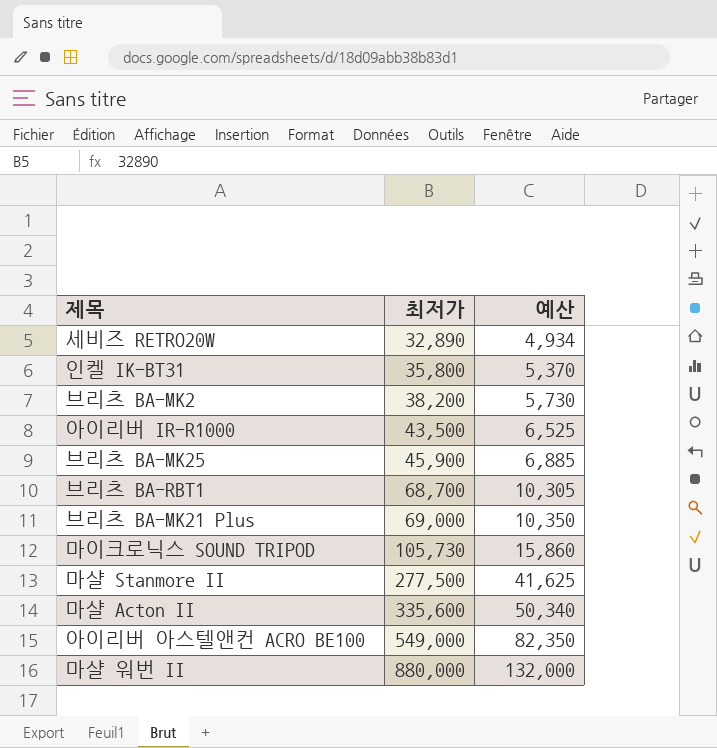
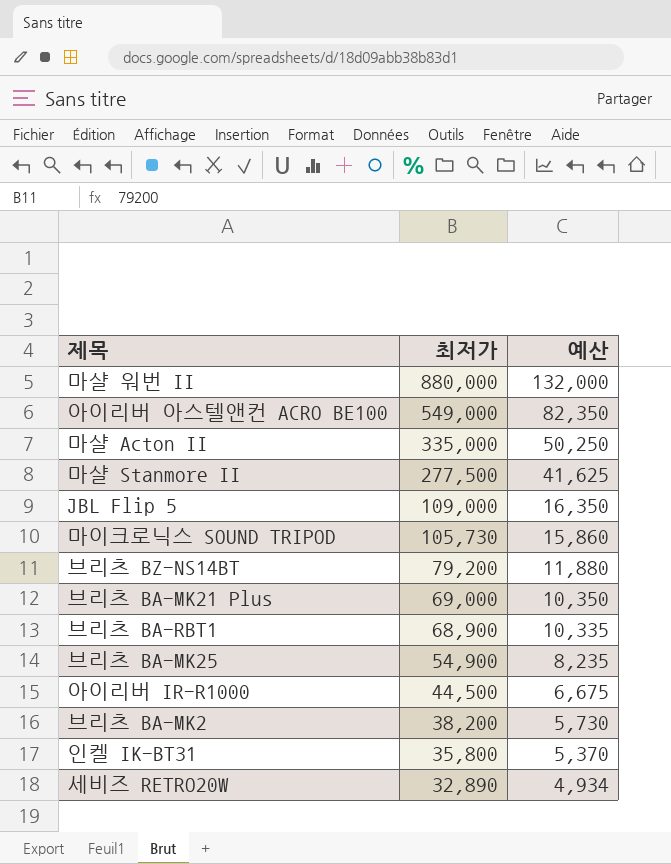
row order: 최저가 ascending -> 최저가 descending
마샬 Acton II | 최저가: 335,600 -> 335,000
마샬 Acton II | 예산: 50,340 -> 50,250
row JBL Flip 5: none -> 109,000 | 16,350
row 브리츠 BZ-NS14BT: none -> 79,200 | 11,880
브리츠 BA-RBT1 | 최저가: 68,700 -> 68,900
브리츠 BA-RBT1 | 예산: 10,305 -> 10,335
브리츠 BA-MK25 | 최저가: 45,900 -> 54,900
브리츠 BA-MK25 | 예산: 6,885 -> 8,235
아이리버 IR-R1000 | 최저가: 43,500 -> 44,500
아이리버 IR-R1000 | 예산: 6,525 -> 6,675

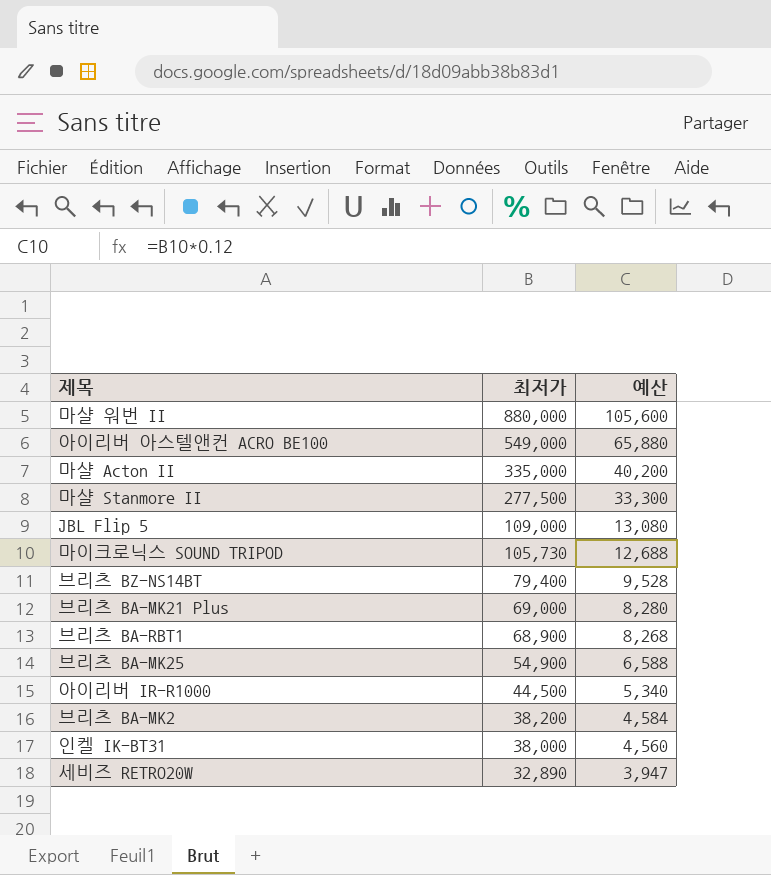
column 예산 | formula: [최저가] * 0.15 -> [최저가] * 0.12
브리츠 BZ-NS14BT | 최저가: 79,200 -> 79,400
인켈 IK-BT31 | 최저가: 35,800 -> 38,000

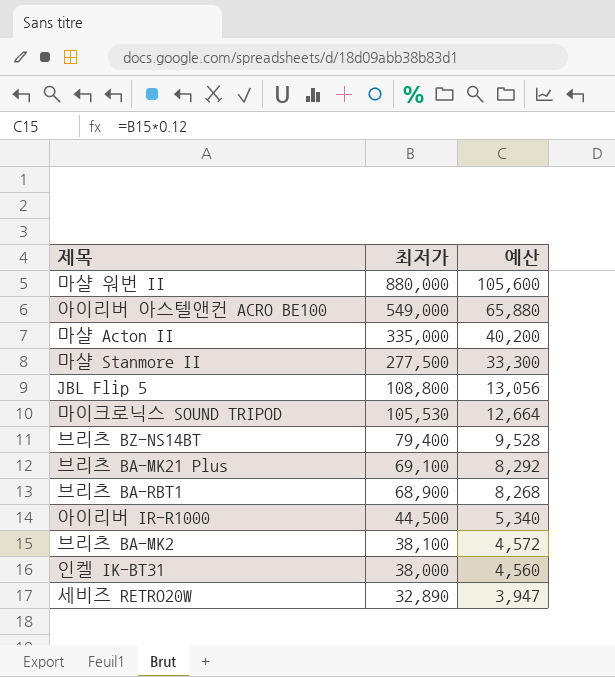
row 브리츠 BA-MK25: 54,900 | 6,588 -> none
JBL Flip 5 | 최저가: 109,000 -> 108,800
JBL Flip 5 | 예산: 13,080 -> 13,056
마이크로닉스 SOUND TRIPOD | 최저가: 105,730 -> 105,530
마이크로닉스 SOUND TRIPOD | 예산: 12,688 -> 12,664
브리츠 BA-MK21 Plus | 최저가: 69,000 -> 69,100
브리츠 BA-MK21 Plus | 예산: 8,280 -> 8,292
브리츠 BA-MK2 | 최저가: 38,200 -> 38,100
브리츠 BA-MK2 | 예산: 4,584 -> 4,572

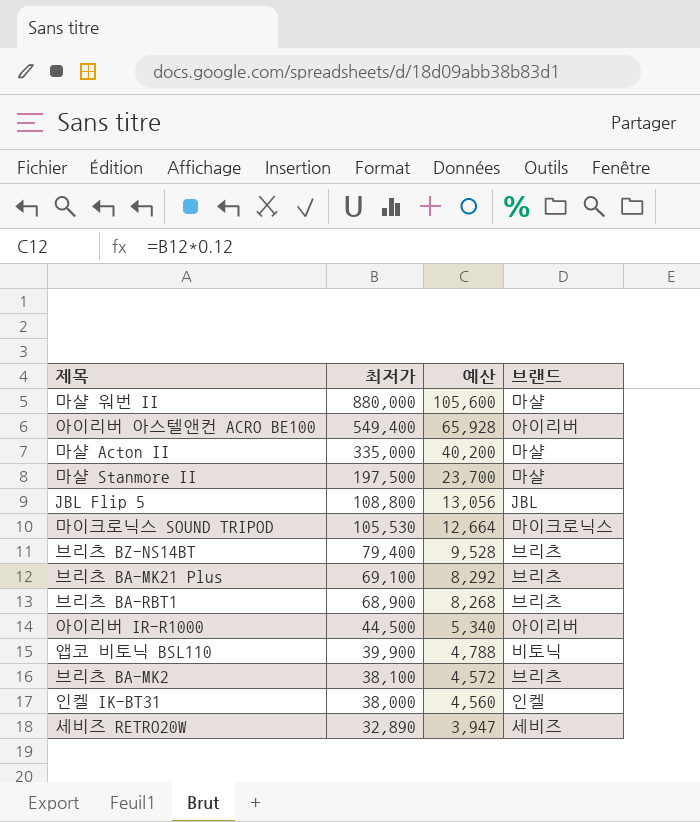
column 브랜드 | position: none -> 4
아이리버 아스텔앤컨 ACRO BE100 | 최저가: 549,000 -> 549,400
아이리버 아스텔앤컨 ACRO BE100 | 예산: 65,880 -> 65,928
마샬 Stanmore II | 최저가: 277,500 -> 197,500
마샬 Stanmore II | 예산: 33,300 -> 23,700
row 앱코 비토닉 BSL110: none -> 39,900 | 4,788 | 비토닉

